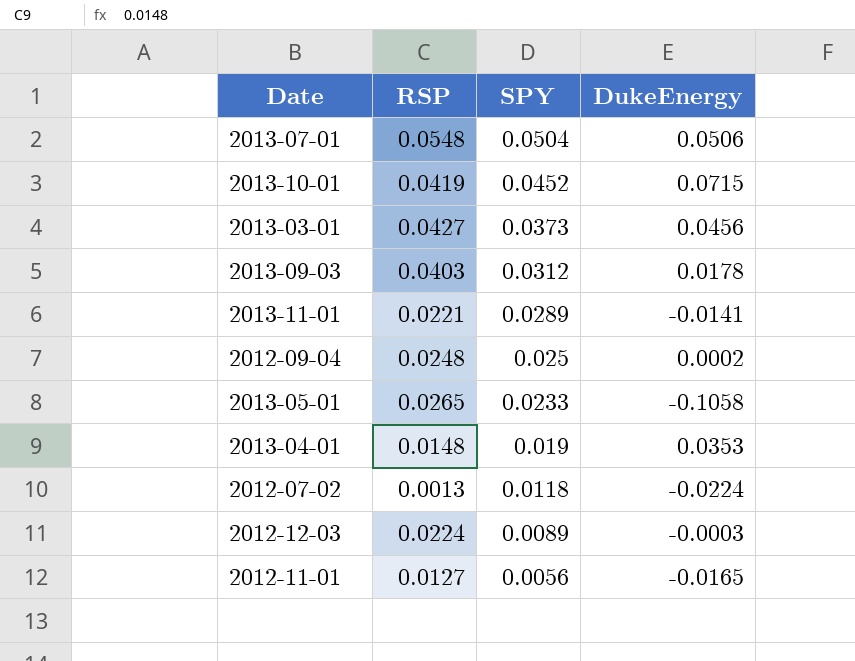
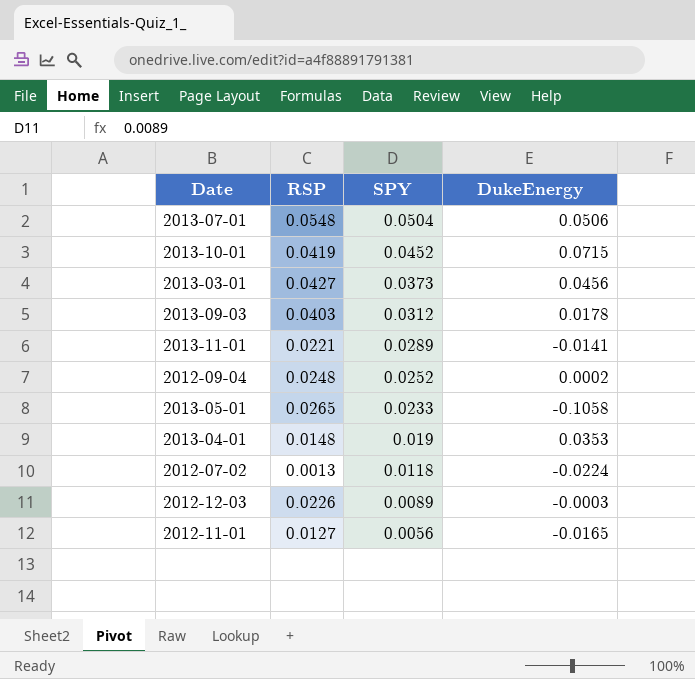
2012-09-04 | SPY: 0.025 -> 0.0252
2012-12-03 | RSP: 0.0224 -> 0.0226

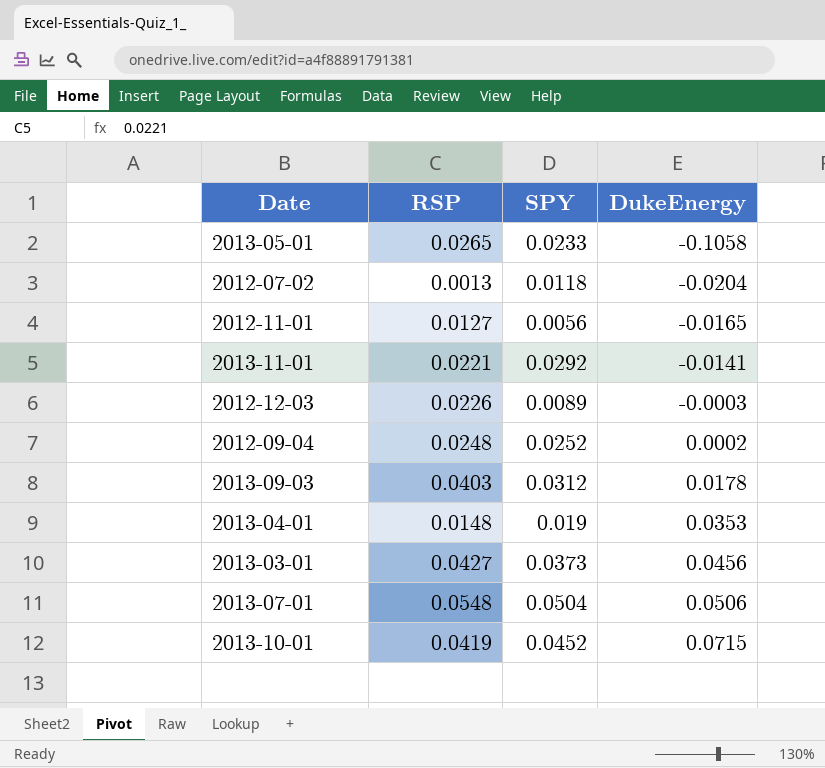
row order: SPY descending -> DukeEnergy ascending
2012-07-02 | DukeEnergy: -0.0224 -> -0.0204
2013-11-01 | SPY: 0.0289 -> 0.0292

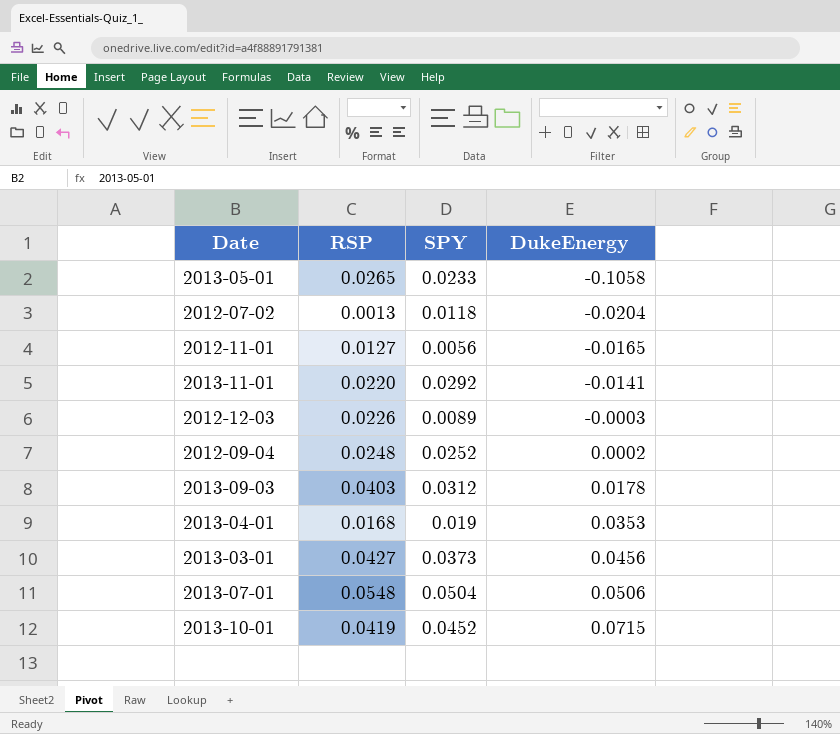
2013-11-01 | RSP: 0.0221 -> 0.0220
2013-04-01 | RSP: 0.0148 -> 0.0168

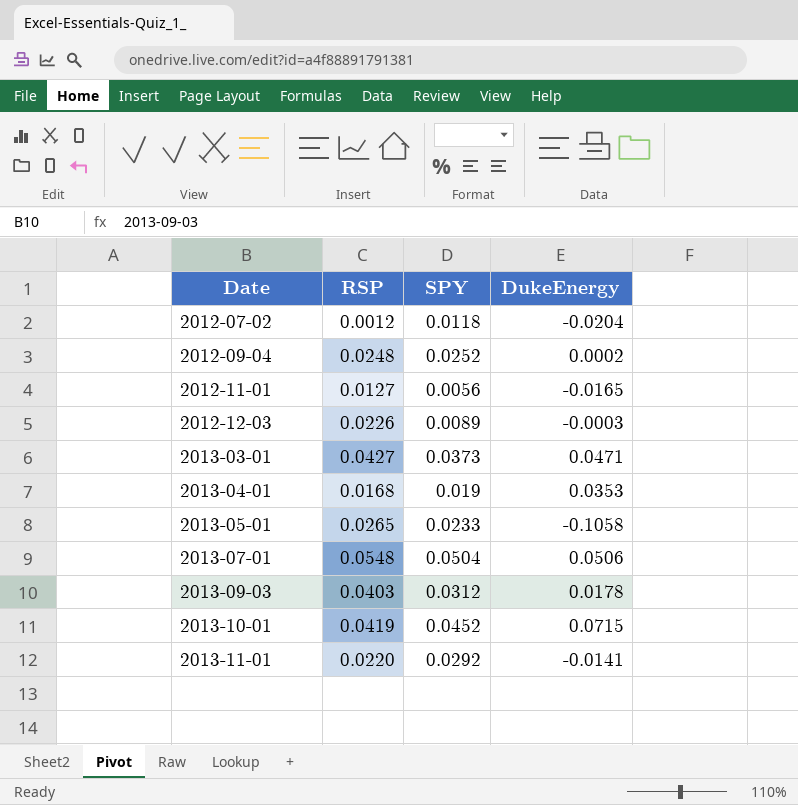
row order: DukeEnergy ascending -> Date ascending
2012-07-02 | RSP: 0.0013 -> 0.0012
2013-03-01 | DukeEnergy: 0.0456 -> 0.0471

